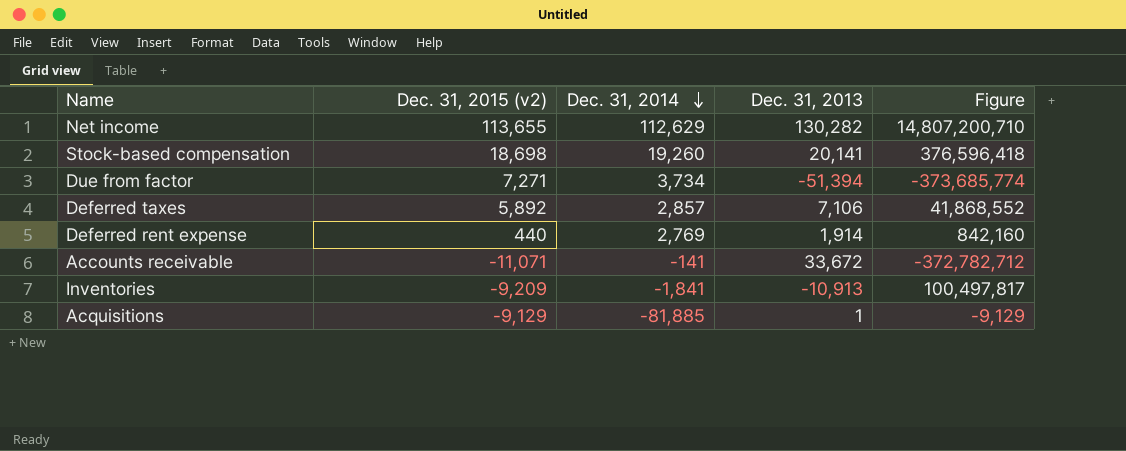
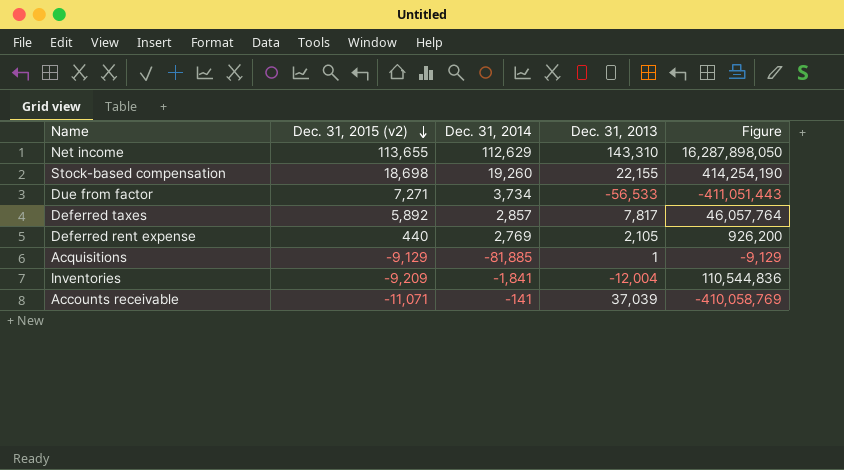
row order: Dec. 31, 2014 descending -> Dec. 31, 2015 (v2) descending
Net income | Dec. 31, 2013: 130,282 -> 143,310
Net income | Figure: 14,807,200,710 -> 16,287,898,050
Stock-based compensation | Dec. 31, 2013: 20,141 -> 22,155
Stock-based compensation | Figure: 376,596,418 -> 414,254,190
Due from factor | Dec. 31, 2013: -51,394 -> -56,533
Due from factor | Figure: -373,685,774 -> -411,051,443
Deferred taxes | Dec. 31, 2013: 7,106 -> 7,817
Deferred taxes | Figure: 41,868,552 -> 46,057,764
Deferred rent expense | Dec. 31, 2013: 1,914 -> 2,105
Deferred rent expense | Figure: 842,160 -> 926,200
Inventories | Dec. 31, 2013: -10,913 -> -12,004
Inventories | Figure: 100,497,817 -> 110,544,836
Accounts receivable | Dec. 31, 2013: 33,672 -> 37,039
Accounts receivable | Figure: -372,782,712 -> -410,058,769

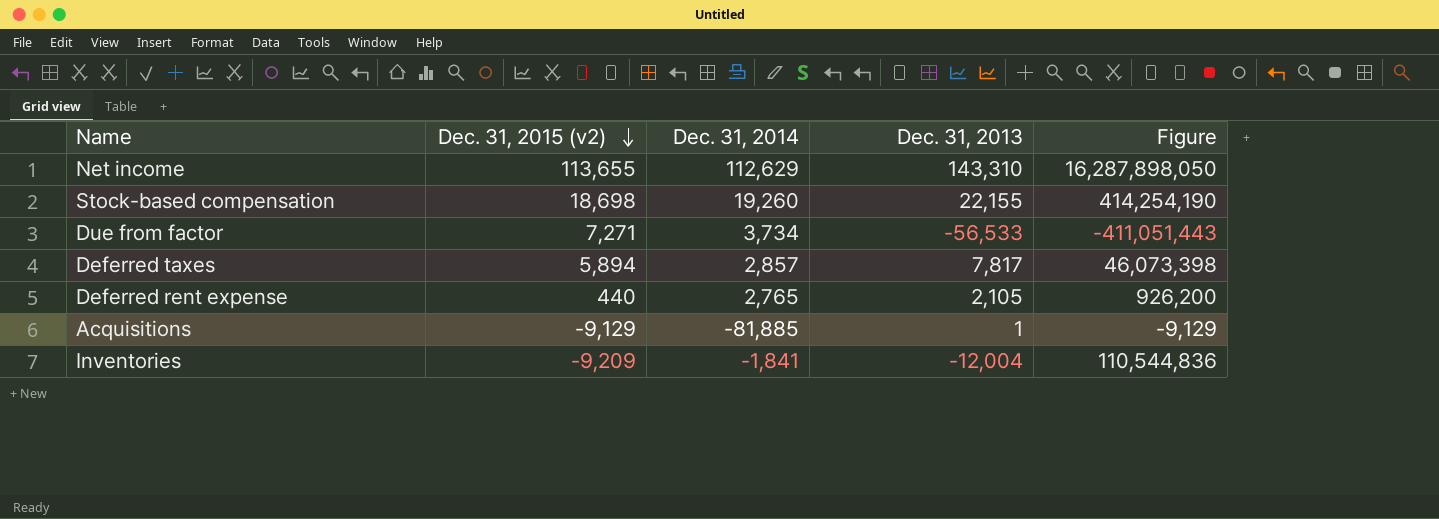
row Accounts receivable: -11,071 | -141 | 37,039 | -410,058,769 -> none
Deferred taxes | Dec. 31, 2015 (v2): 5,892 -> 5,894
Deferred taxes | Figure: 46,057,764 -> 46,073,398
Deferred rent expense | Dec. 31, 2014: 2,769 -> 2,765

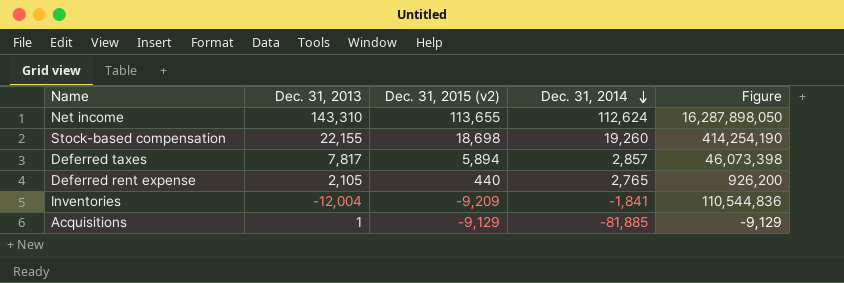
row order: Dec. 31, 2015 (v2) descending -> Dec. 31, 2014 descending
column Dec. 31, 2013 | position: 4 -> 2
row Due from factor: 7,271 | 3,734 | -56,533 | -411,051,443 -> none
Net income | Dec. 31, 2014: 112,629 -> 112,624

